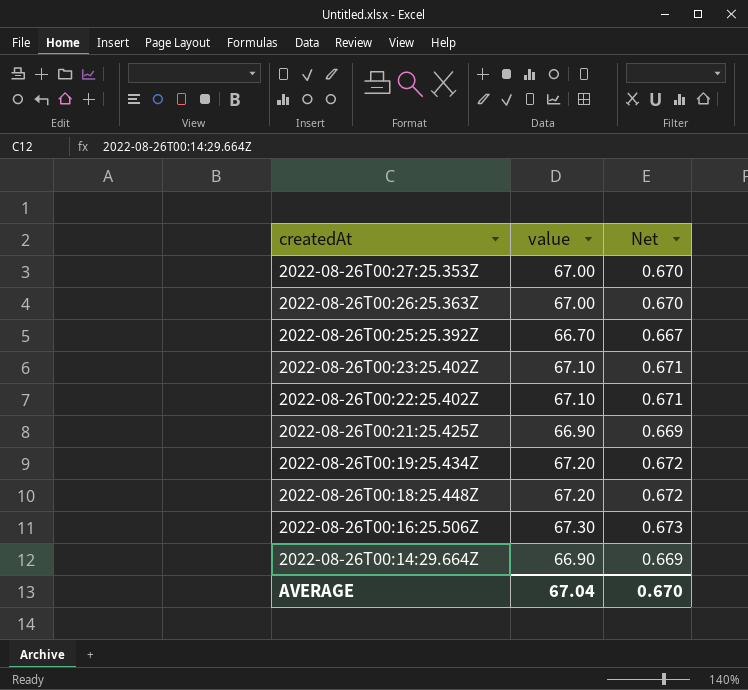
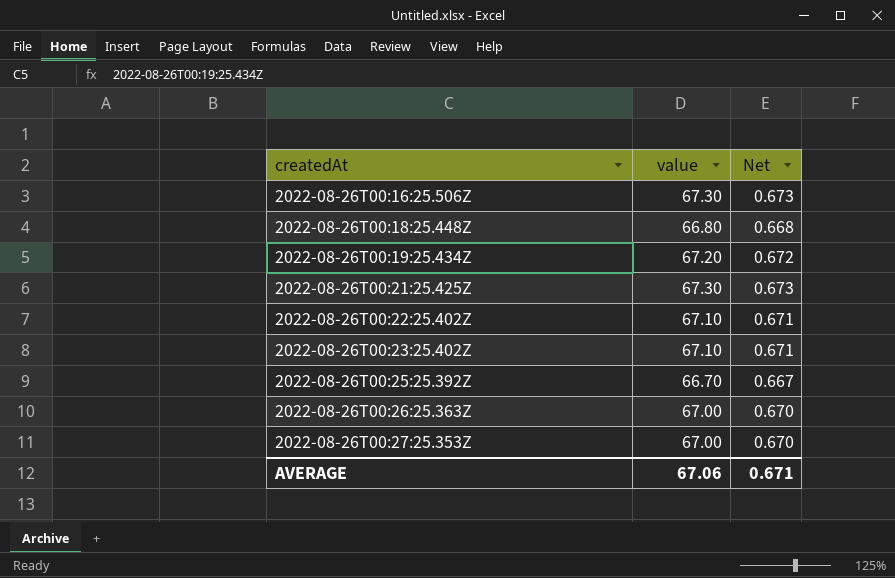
row order: createdAt descending -> createdAt ascending
row 2022-08-26T00:14:29.664Z: 66.90 | 0.669 -> none
2022-08-26T00:18:25.448Z | value: 67.20 -> 66.80
2022-08-26T00:18:25.448Z | Net: 0.672 -> 0.668
2022-08-26T00:21:25.425Z | value: 66.90 -> 67.30
2022-08-26T00:21:25.425Z | Net: 0.669 -> 0.673
AVERAGE | value: 67.04 -> 67.06
AVERAGE | Net: 0.670 -> 0.671

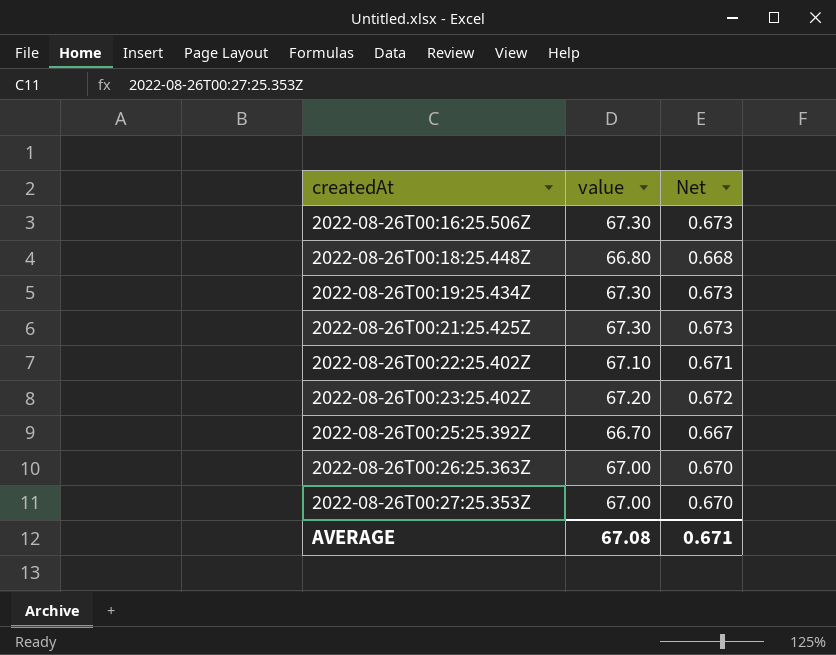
2022-08-26T00:19:25.434Z | value: 67.20 -> 67.30
2022-08-26T00:19:25.434Z | Net: 0.672 -> 0.673
2022-08-26T00:23:25.402Z | value: 67.10 -> 67.20
2022-08-26T00:23:25.402Z | Net: 0.671 -> 0.672
AVERAGE | value: 67.06 -> 67.08

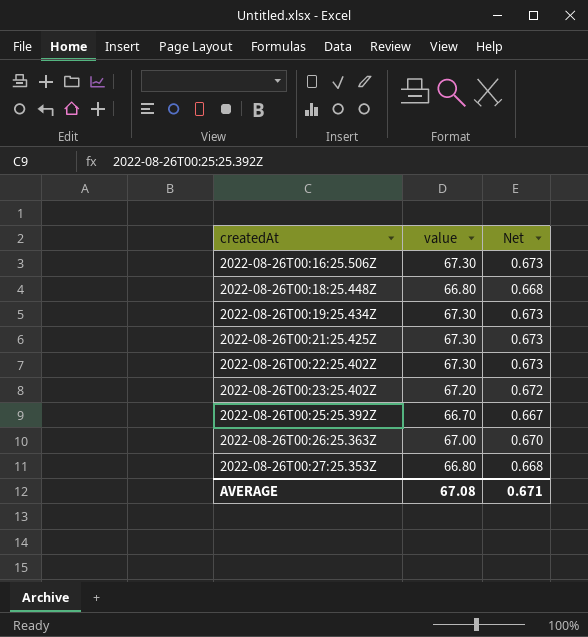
2022-08-26T00:22:25.402Z | value: 67.10 -> 67.30
2022-08-26T00:22:25.402Z | Net: 0.671 -> 0.673
2022-08-26T00:27:25.353Z | value: 67.00 -> 66.80
2022-08-26T00:27:25.353Z | Net: 0.670 -> 0.668

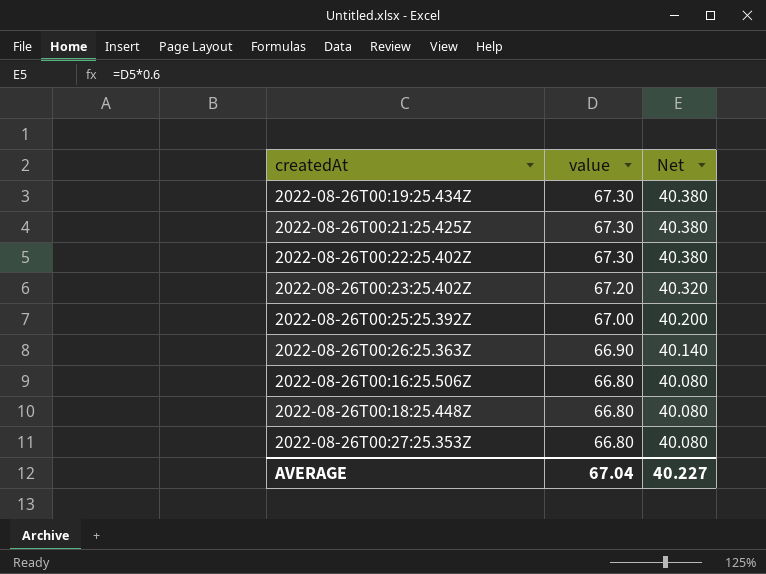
row order: createdAt ascending -> value descending
column Net | formula: [value] * 0.01 -> [value] * 0.6
2022-08-26T00:25:25.392Z | value: 66.70 -> 67.00
2022-08-26T00:26:25.363Z | value: 67.00 -> 66.90
2022-08-26T00:16:25.506Z | value: 67.30 -> 66.80
AVERAGE | value: 67.08 -> 67.04
AVERAGE | Net: 0.671 -> 40.227

